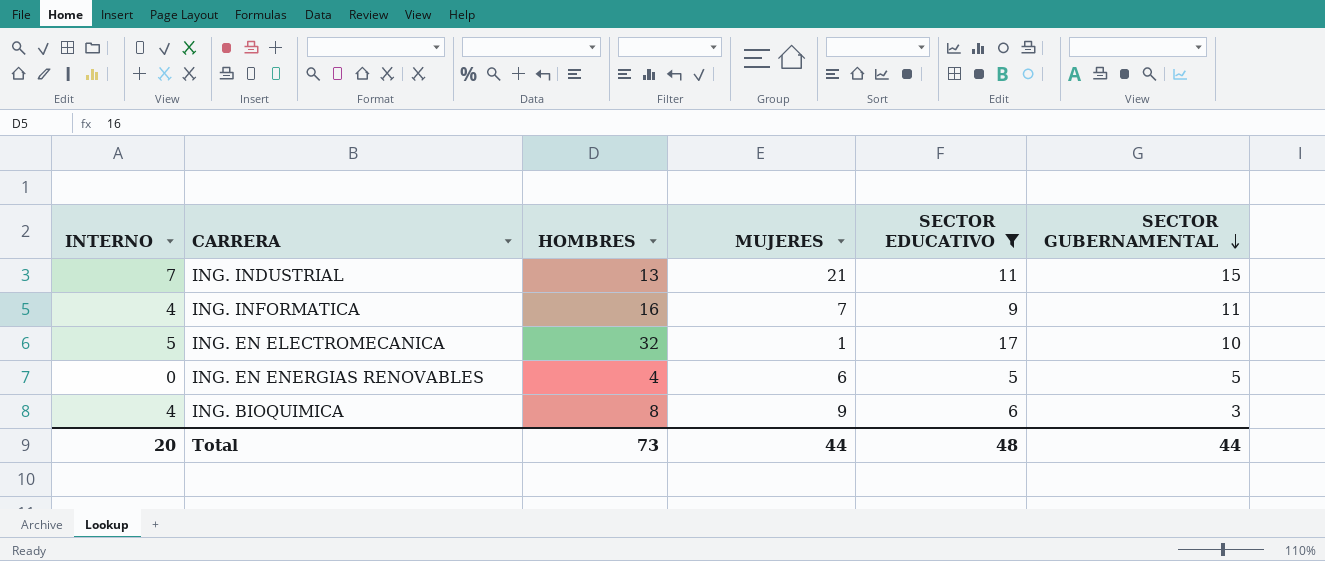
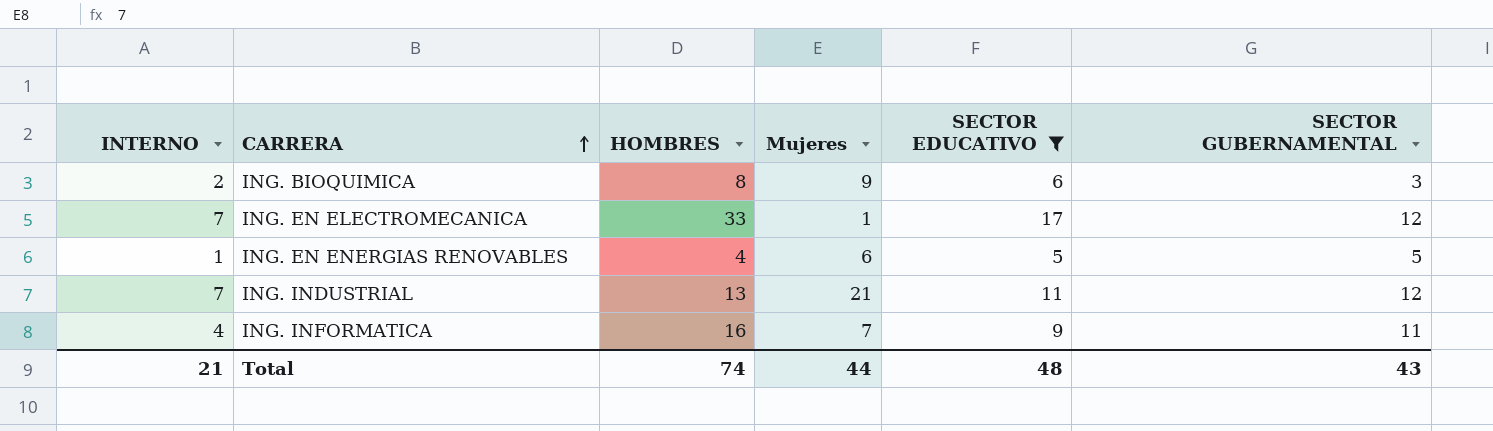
row order: SECTOR GUBERNAMENTAL descending -> CARRERA ascending
column name: MUJERES -> Mujeres
ING. BIOQUIMICA | INTERNO: 4 -> 2
ING. EN ELECTROMECANICA | INTERNO: 5 -> 7
ING. EN ELECTROMECANICA | HOMBRES: 32 -> 33
ING. EN ELECTROMECANICA | SECTOR GUBERNAMENTAL: 10 -> 12
ING. EN ENERGIAS RENOVABLES | INTERNO: 0 -> 1
ING. INDUSTRIAL | SECTOR GUBERNAMENTAL: 15 -> 12
Total | INTERNO: 20 -> 21
Total | HOMBRES: 73 -> 74
Total | SECTOR GUBERNAMENTAL: 44 -> 43

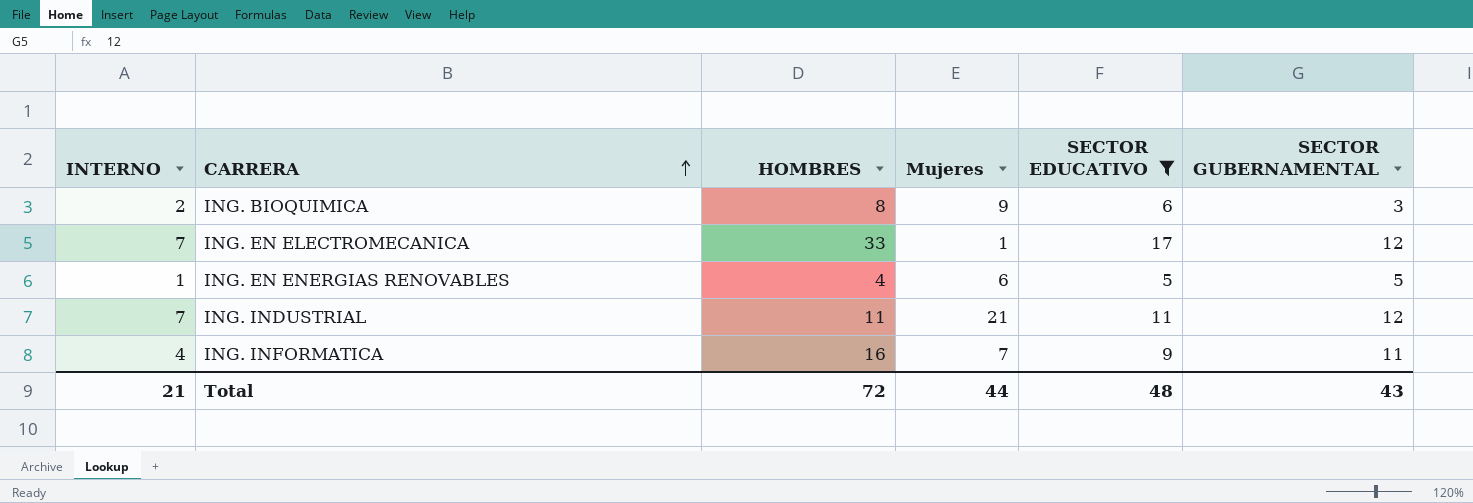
ING. INDUSTRIAL | HOMBRES: 13 -> 11
Total | HOMBRES: 74 -> 72

